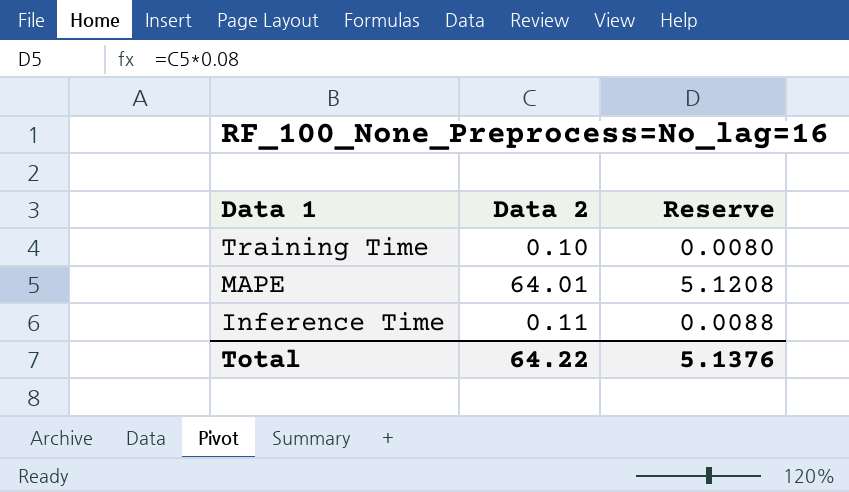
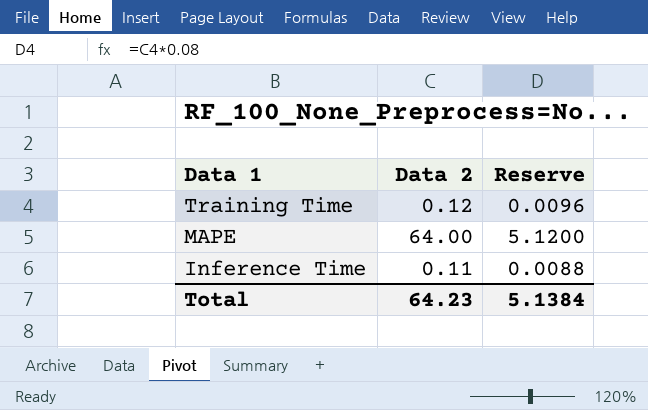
Training Time | Data 2: 0.10 -> 0.12
Training Time | Reserve: 0.0080 -> 0.0096
MAPE | Data 2: 64.01 -> 64.00
MAPE | Reserve: 5.1208 -> 5.1200
Total | Data 2: 64.22 -> 64.23
Total | Reserve: 5.1376 -> 5.1384

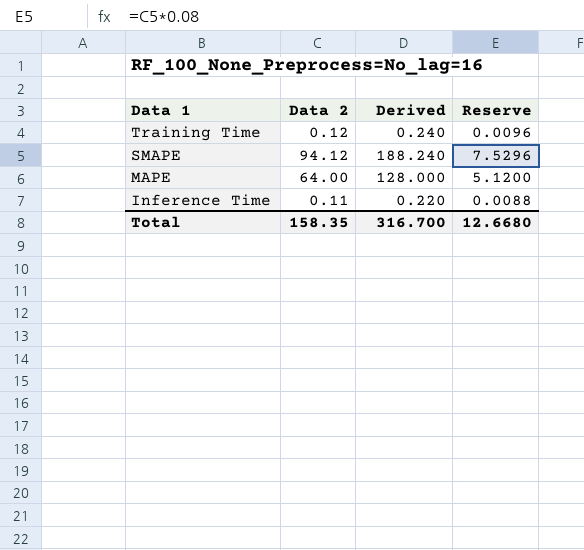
column Derived | formula: none -> [Data 2] * 2
row SMAPE: none -> 94.12 | 188.240 | 7.5296
Total | Data 2: 64.23 -> 158.35
Total | Reserve: 5.1384 -> 12.6680

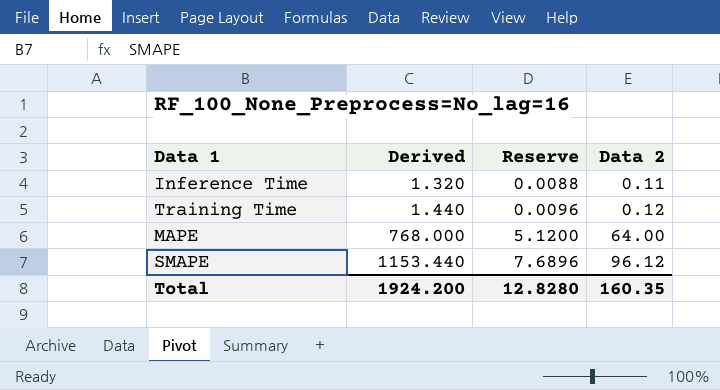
row order: Data 1 descending -> Derived ascending
column Derived | formula: [Data 2] * 2 -> [Data 2] * 12
column Data 2 | position: 2 -> 4
SMAPE | Reserve: 7.5296 -> 7.6896
SMAPE | Data 2: 94.12 -> 96.12
Total | Derived: 316.700 -> 1924.200
Total | Reserve: 12.6680 -> 12.8280
Total | Data 2: 158.35 -> 160.35

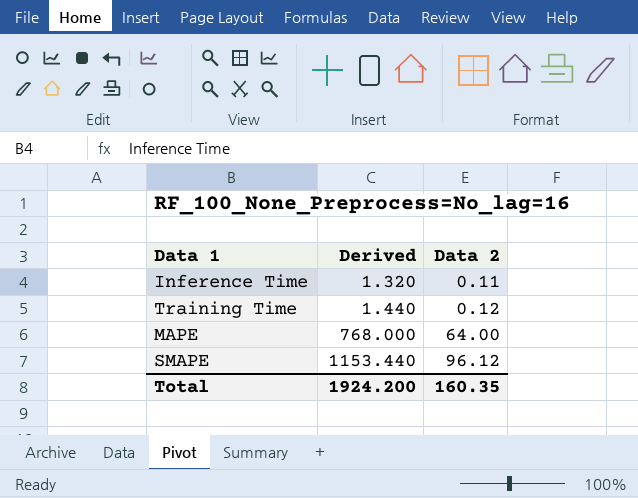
column Reserve | formula: [Data 2] * 0.08 -> none

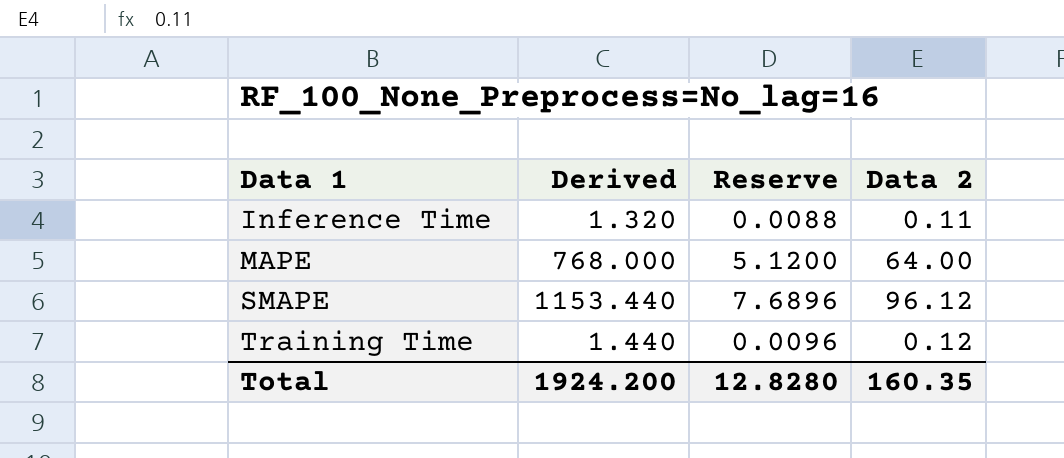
row order: Derived ascending -> Data 1 ascending
column Reserve | formula: none -> [Data 2] * 0.08

